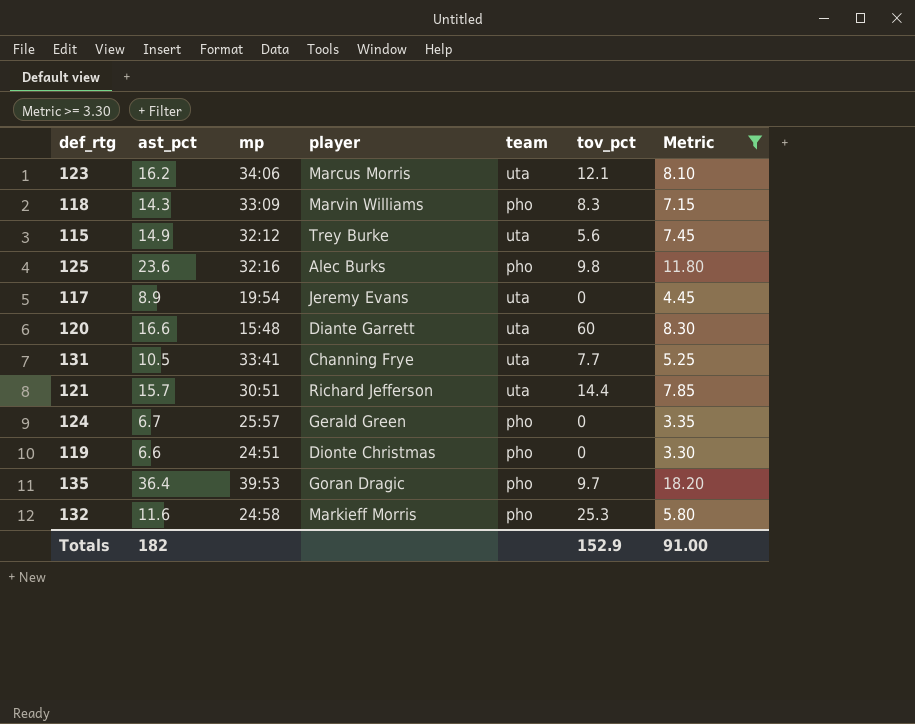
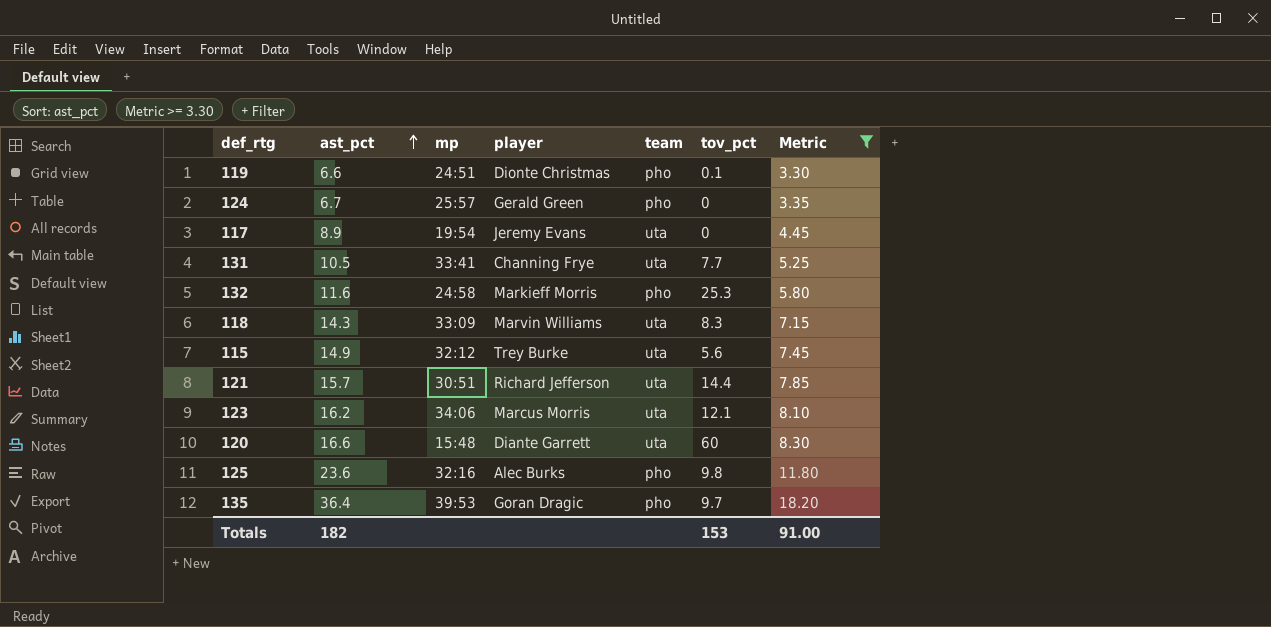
row order: none -> ast_pct ascending
119 | tov_pct: 0 -> 0.1
118 | team: pho -> uta
Totals | tov_pct: 152.9 -> 153

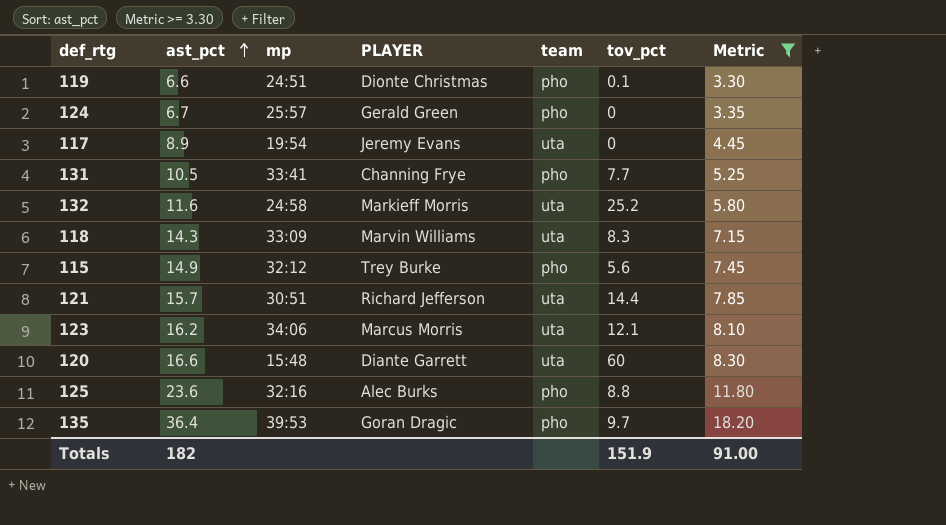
column name: player -> PLAYER
131 | team: uta -> pho
132 | team: pho -> uta
132 | tov_pct: 25.3 -> 25.2
115 | team: uta -> pho
125 | tov_pct: 9.8 -> 8.8
Totals | tov_pct: 153 -> 151.9

